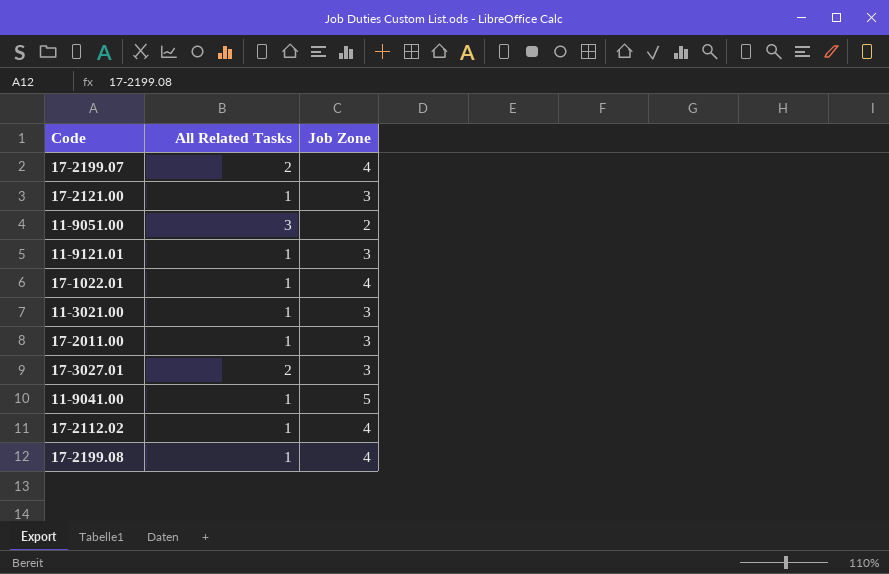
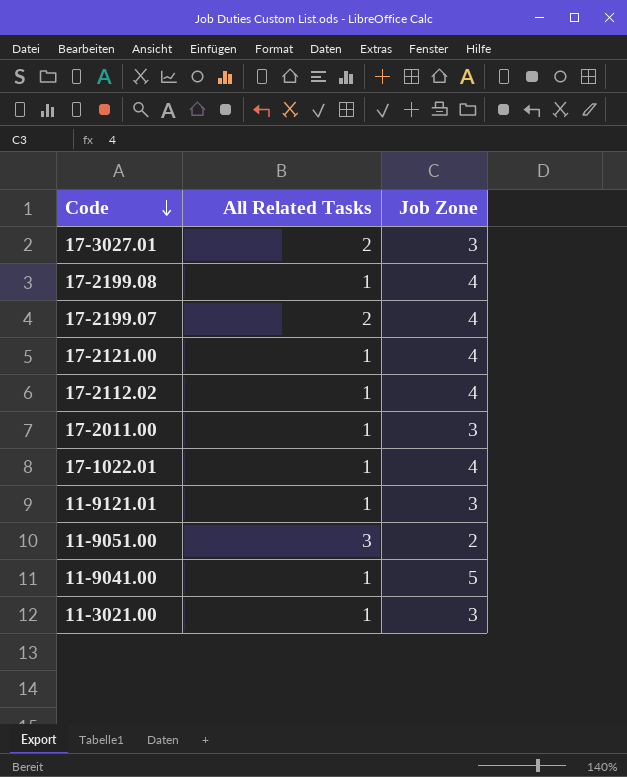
row order: none -> Code descending
17-2121.00 | Job Zone: 3 -> 4

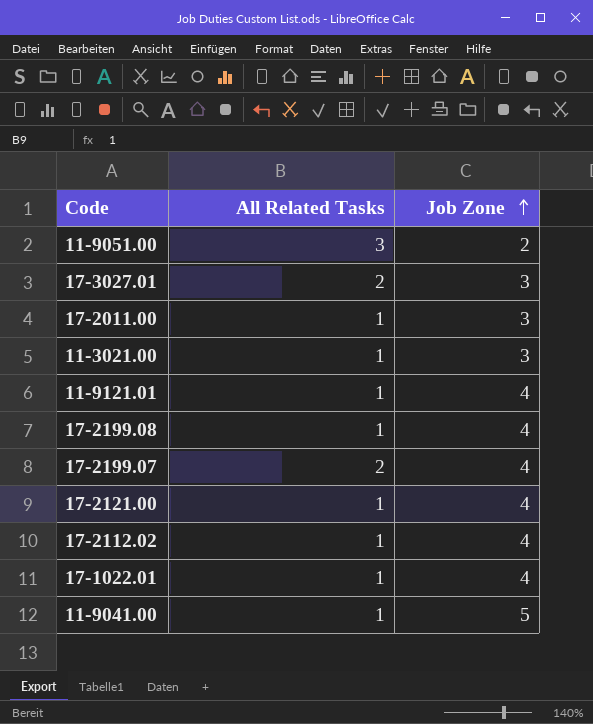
row order: Code descending -> Job Zone ascending
11-9121.01 | Job Zone: 3 -> 4

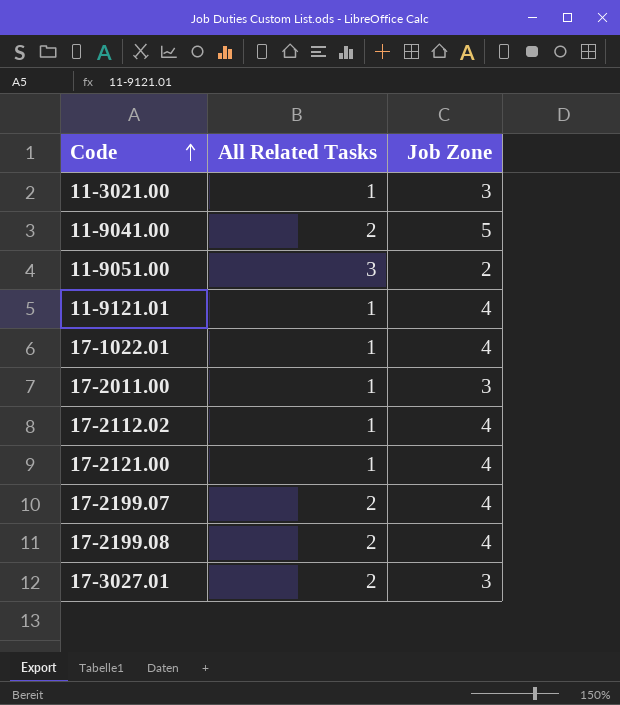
row order: Job Zone ascending -> Code ascending
11-9041.00 | All Related Tasks: 1 -> 2
17-2199.08 | All Related Tasks: 1 -> 2

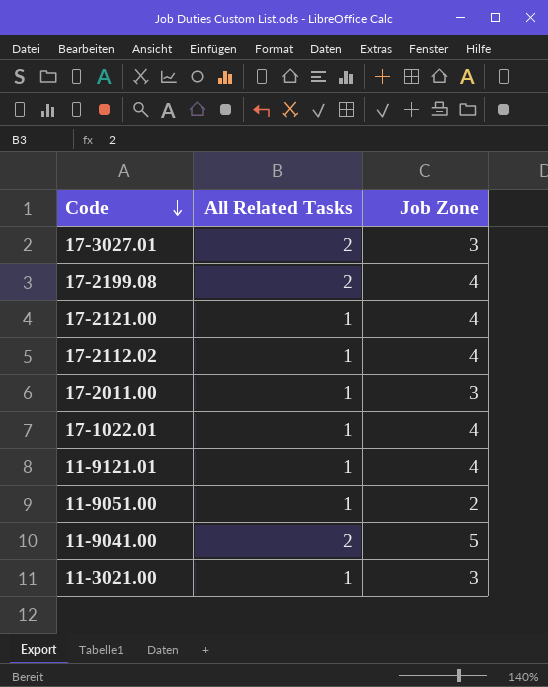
row order: Code ascending -> Code descending
row 17-2199.07: 2 | 4 -> none
11-9051.00 | All Related Tasks: 3 -> 1

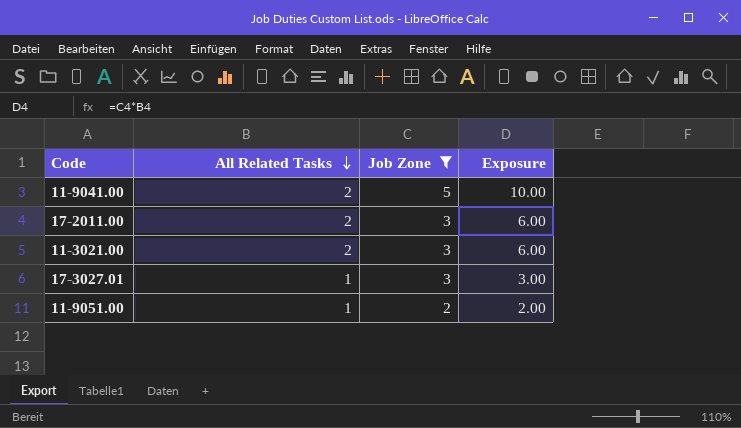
filter: none -> Job Zone != 4
row order: Code descending -> All Related Tasks descending
column Exposure | formula: none -> [All Related Tasks] * [Job Zone]
17-2011.00 | All Related Tasks: 1 -> 2
11-3021.00 | All Related Tasks: 1 -> 2
17-3027.01 | All Related Tasks: 2 -> 1

